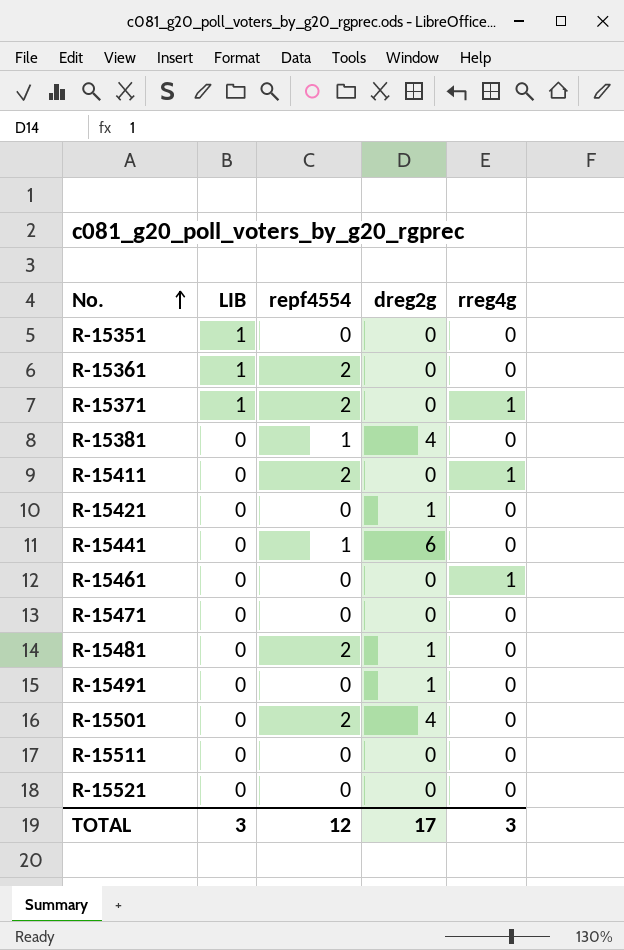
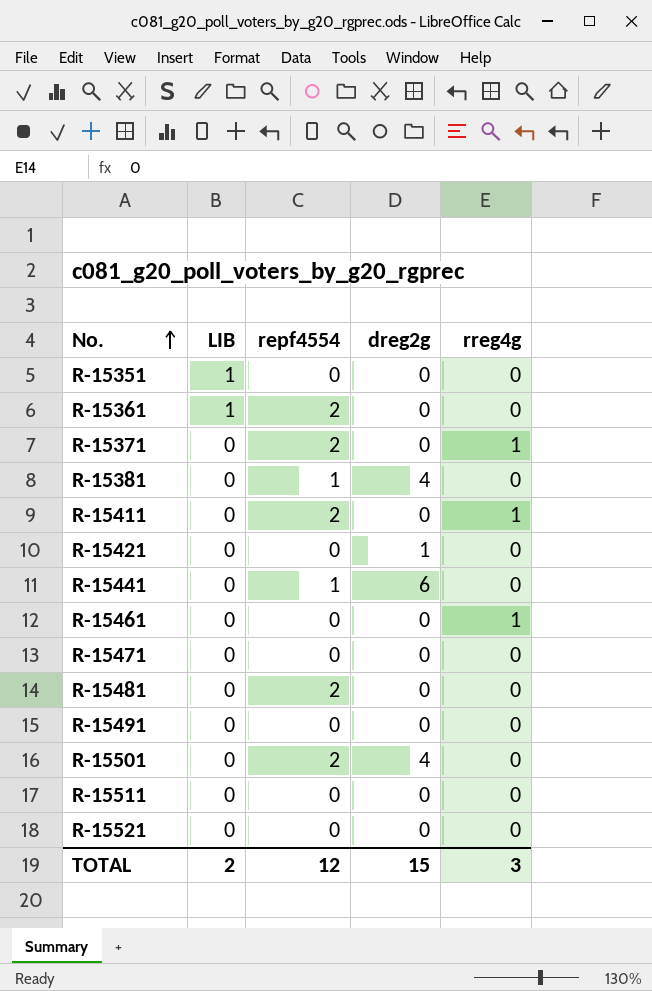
R-15371 | LIB: 1 -> 0
R-15481 | dreg2g: 1 -> 0
R-15491 | dreg2g: 1 -> 0
TOTAL | LIB: 3 -> 2
TOTAL | dreg2g: 17 -> 15

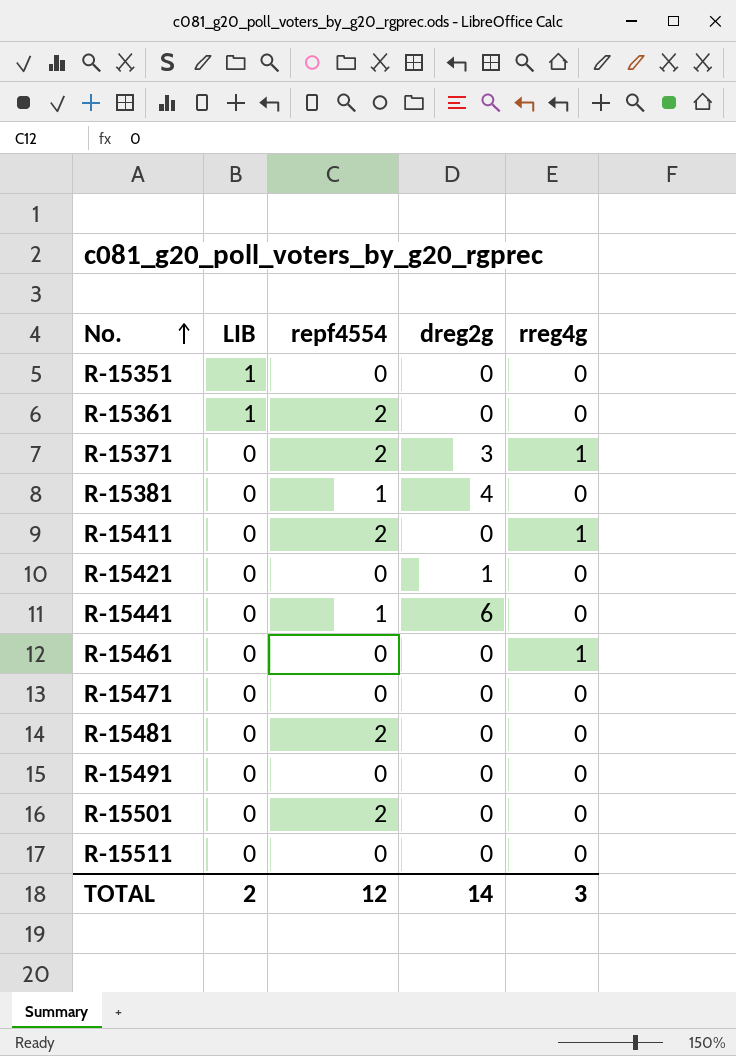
row R-15521: 0 | 0 | 0 | 0 -> none
R-15371 | dreg2g: 0 -> 3
R-15501 | dreg2g: 4 -> 0
TOTAL | dreg2g: 15 -> 14

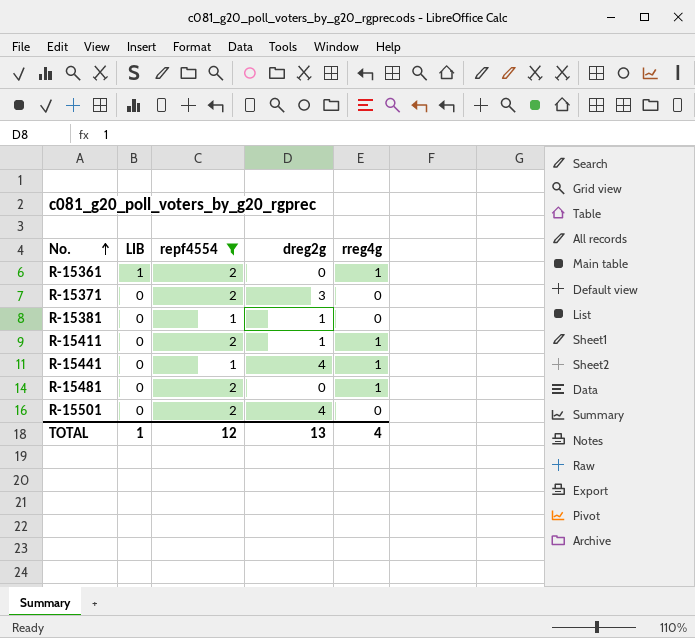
filter: none -> repf4554 != 0
R-15361 | rreg4g: 0 -> 1
R-15371 | rreg4g: 1 -> 0
R-15381 | dreg2g: 4 -> 1
R-15411 | dreg2g: 0 -> 1
R-15441 | dreg2g: 6 -> 4
R-15441 | rreg4g: 0 -> 1
R-15481 | rreg4g: 0 -> 1
R-15501 | dreg2g: 0 -> 4
TOTAL | LIB: 2 -> 1
TOTAL | dreg2g: 14 -> 13
TOTAL | rreg4g: 3 -> 4

